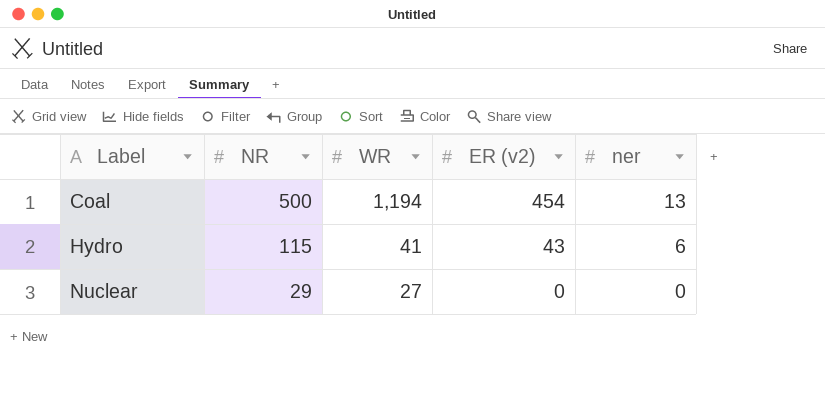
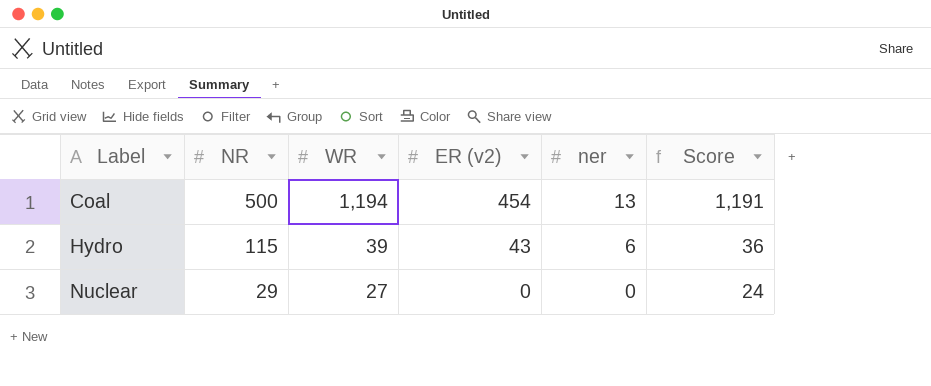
column Score | formula: none -> [WR] - 3
Hydro | WR: 41 -> 39

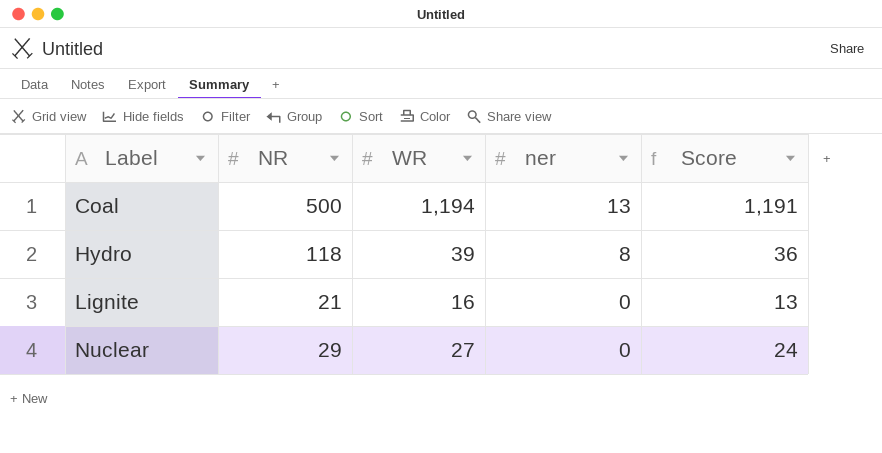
column ER (v2) | position: 4 -> none
Hydro | NR: 115 -> 118
Hydro | ner: 6 -> 8
row Lignite: none -> 21 | 16 | 0 | 13

